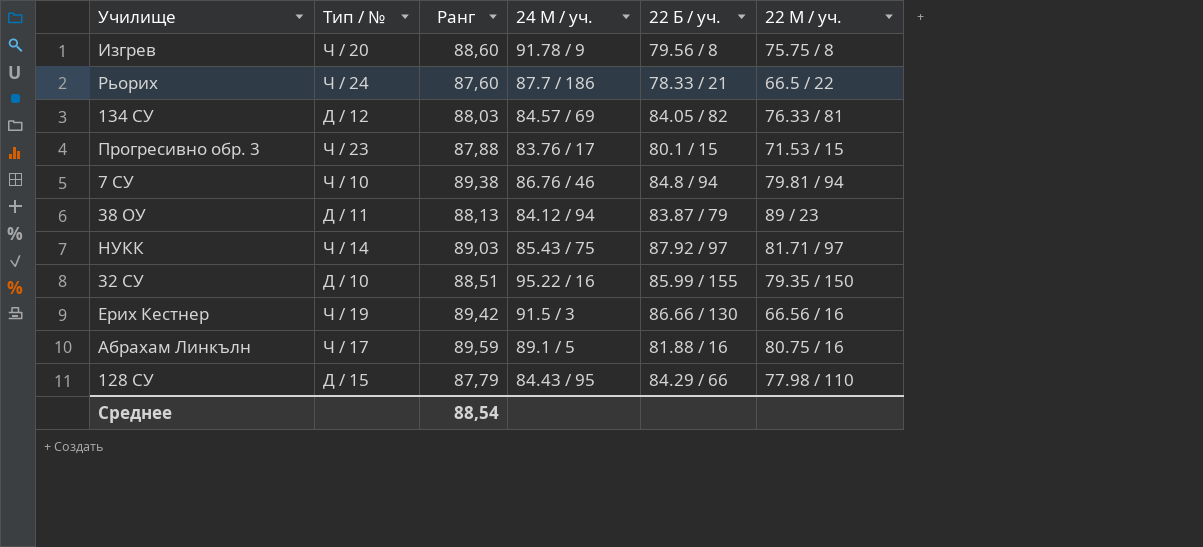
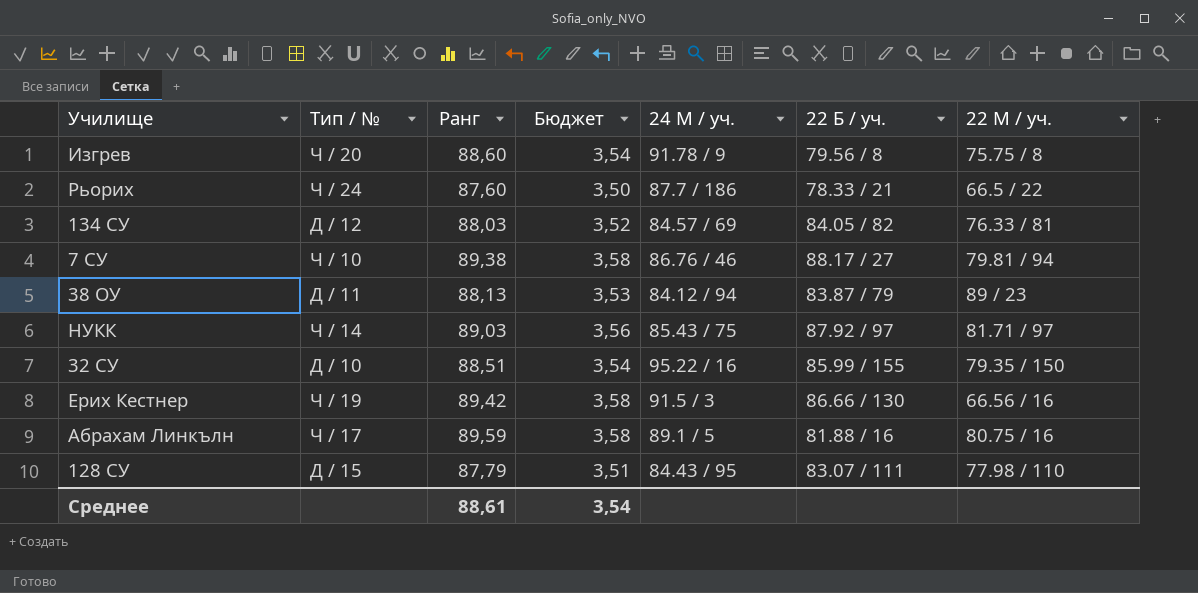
column Бюджет | formula: none -> [Ранг] * 0,04
row Прогресивно обр. 3: Ч / 23 | 87,88 | 83.76 / 17 | 80.1 / 15 | 71.53 / 15 -> none
7 СУ | 22 Б / уч.: 84.8 / 94 -> 88.17 / 27
128 СУ | 22 Б / уч.: 84.29 / 66 -> 83.07 / 111
Среднее | Ранг: 88,54 -> 88,61

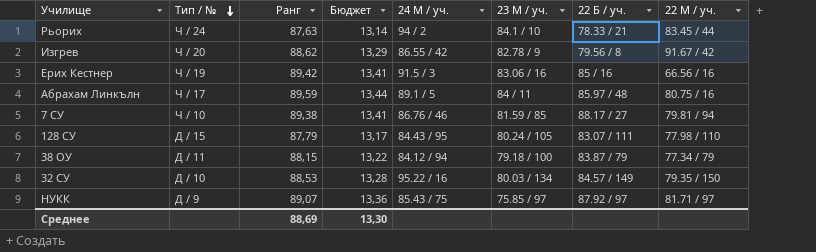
row order: none -> Тип / № descending
column Бюджет | formula: [Ранг] * 0,04 -> [Ранг] * 0,15
column 23 М / уч. | position: none -> 6
row 134 СУ: Д / 12 | 88,03 | 3,52 | 84.57 / 69 | 84.05 / 82 | 76.33 / 81 -> none
Рьорих | Ранг: 87,60 -> 87,63
Рьорих | 24 М / уч.: 87.7 / 186 -> 94 / 2
Рьорих | 22 М / уч.: 66.5 / 22 -> 83.45 / 44
Изгрев | Ранг: 88,60 -> 88,62
Изгрев | 24 М / уч.: 91.78 / 9 -> 86.55 / 42
Изгрев | 22 М / уч.: 75.75 / 8 -> 91.67 / 42
Ерих Кестнер | 22 Б / уч.: 86.66 / 130 -> 85 / 16
Абрахам Линкълн | 22 Б / уч.: 81.88 / 16 -> 85.97 / 48
38 ОУ | Ранг: 88,13 -> 88,15
38 ОУ | 22 М / уч.: 89 / 23 -> 77.34 / 79
32 СУ | Ранг: 88,51 -> 88,53
32 СУ | 22 Б / уч.: 85.99 / 155 -> 84.57 / 149
НУКК | Тип / №: Ч / 14 -> Д / 9
НУКК | Ранг: 89,03 -> 89,07
Среднее | Ранг: 88,61 -> 88,69
Среднее | Бюджет: 3,54 -> 13,30

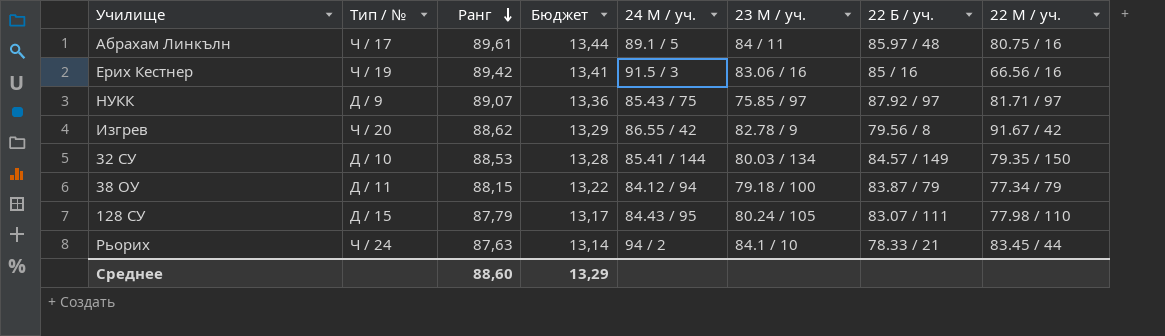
row order: Тип / № descending -> Ранг descending
row 7 СУ: Ч / 10 | 89,38 | 13,41 | 86.76 / 46 | 81.59 / 85 | 88.17 / 27 | 79.81 / 94 -> none
Абрахам Линкълн | Ранг: 89,59 -> 89,61
32 СУ | 24 М / уч.: 95.22 / 16 -> 85.41 / 144
Среднее | Ранг: 88,69 -> 88,60
Среднее | Бюджет: 13,30 -> 13,29

